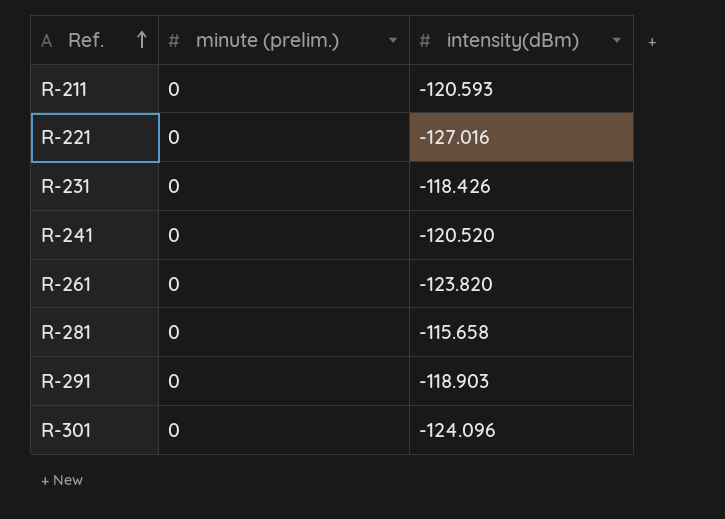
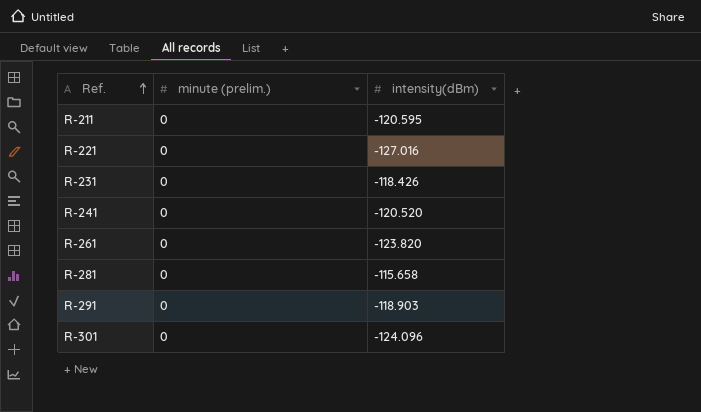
R-211 | intensity(dBm): -120.593 -> -120.595

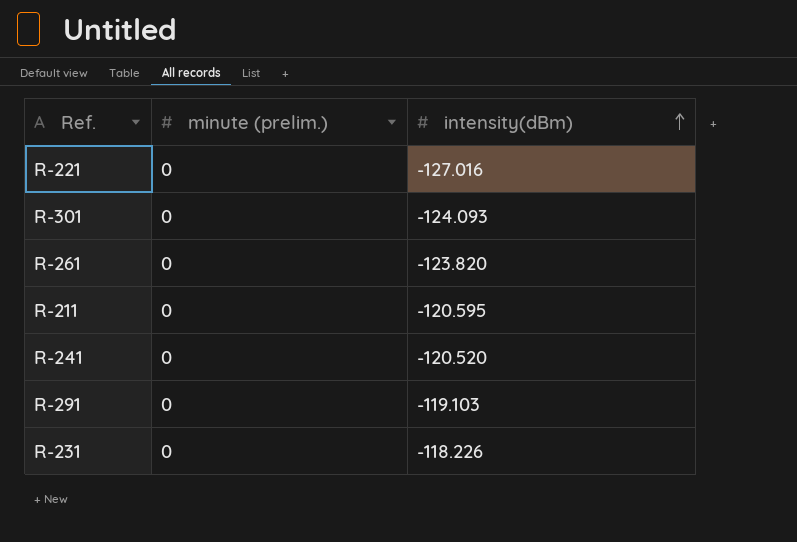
row order: Ref. ascending -> intensity(dBm) ascending
row R-281: 0 | -115.658 -> none
R-301 | intensity(dBm): -124.096 -> -124.093
R-291 | intensity(dBm): -118.903 -> -119.103
R-231 | intensity(dBm): -118.426 -> -118.226

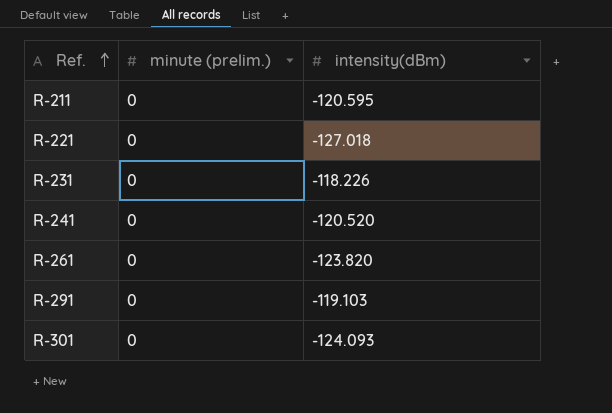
row order: intensity(dBm) ascending -> Ref. ascending
R-221 | intensity(dBm): -127.016 -> -127.018

